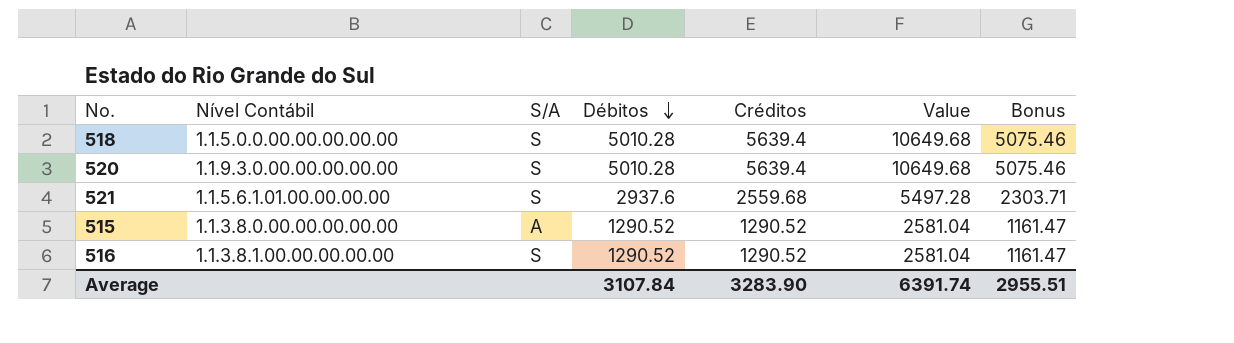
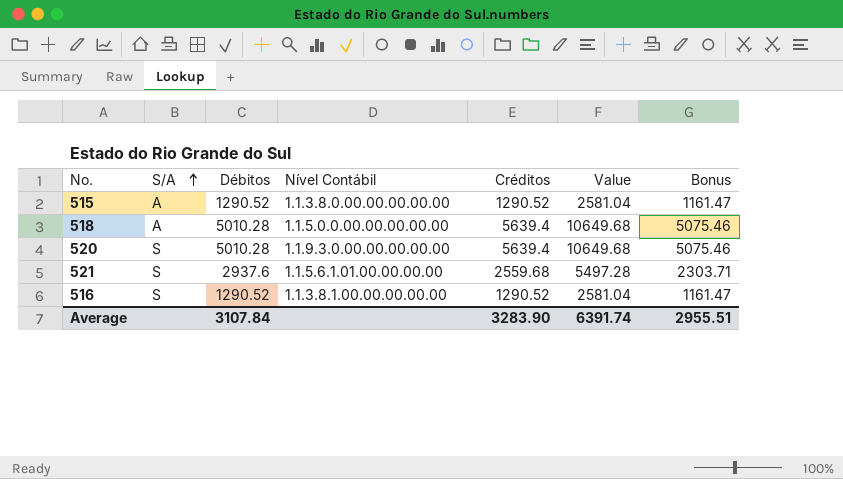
row order: Débitos descending -> S/A ascending
column Nível Contábil | position: 2 -> 4
518 | S/A: S -> A

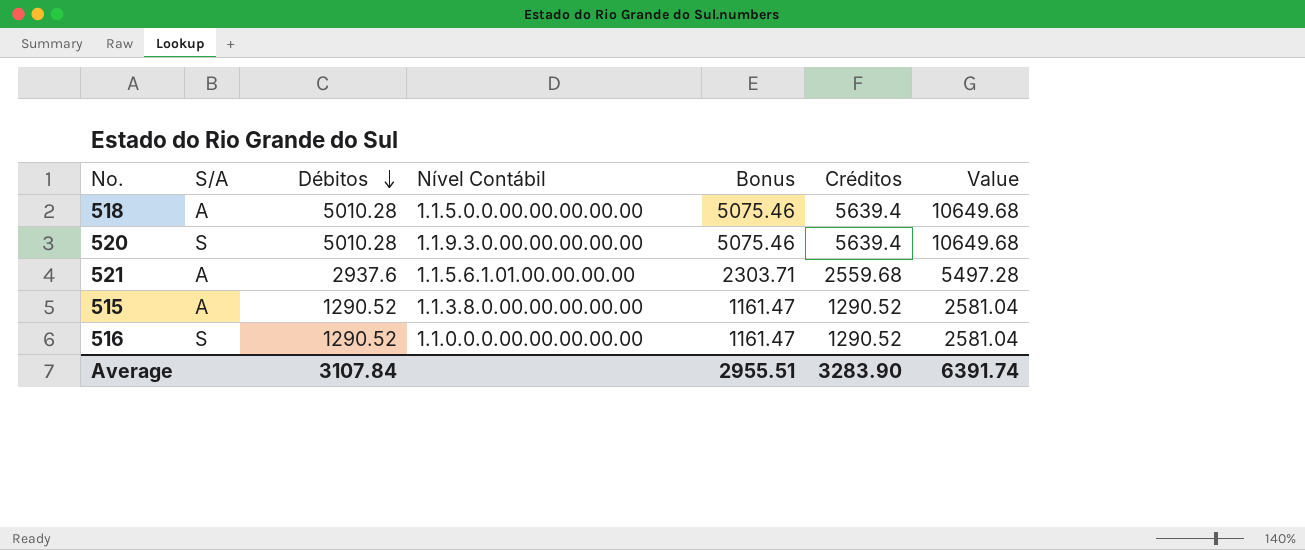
row order: S/A ascending -> Débitos descending
column Bonus | position: 7 -> 5
521 | S/A: S -> A
516 | Nível Contábil: 1.1.3.8.1.00.00.00.00.00 -> 1.1.0.0.0.00.00.00.00.00

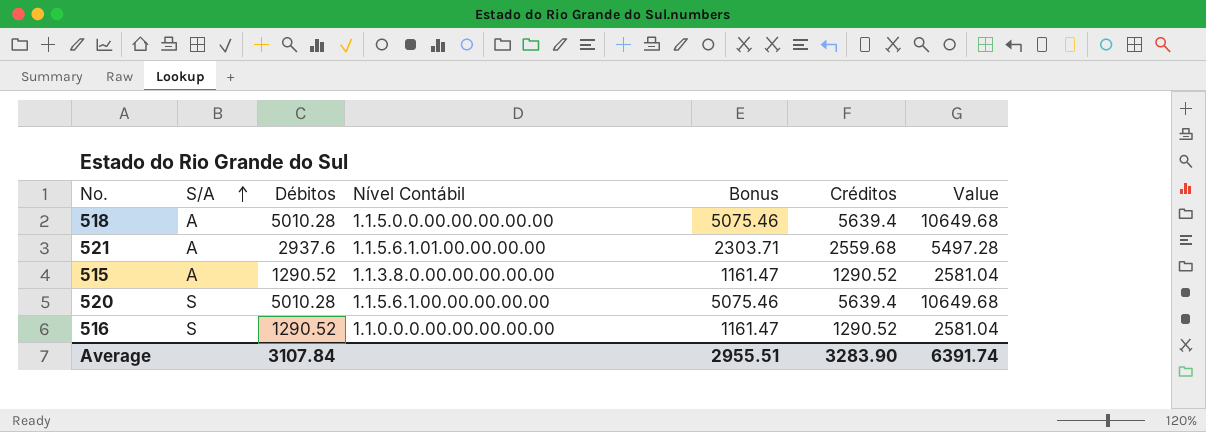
row order: Débitos descending -> S/A ascending
520 | Nível Contábil: 1.1.9.3.0.00.00.00.00.00 -> 1.1.5.6.1.00.00.00.00.00

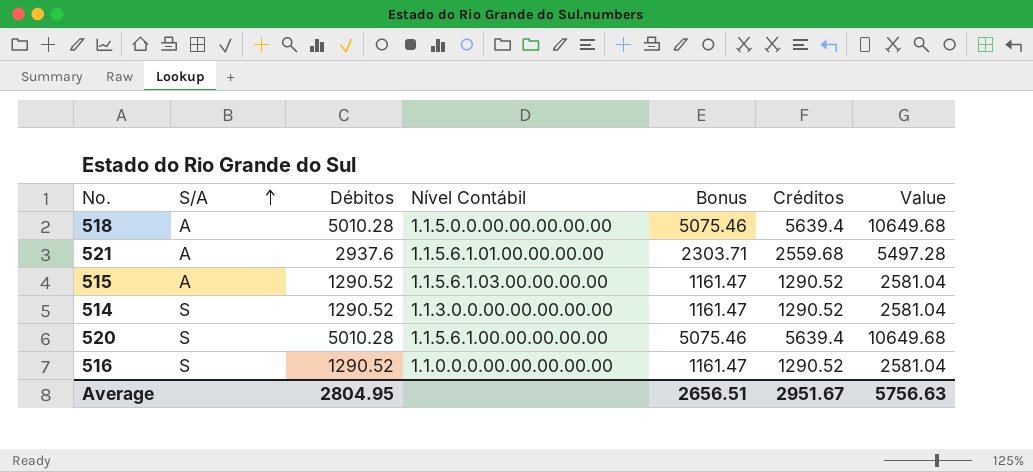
515 | Nível Contábil: 1.1.3.8.0.00.00.00.00.00 -> 1.1.5.6.1.03.00.00.00.00
row 514: none -> S | 1290.52 | 1.1.3.0.0.00.00.00.00.00 | 1161.47 | 1290.52 | 2581.04
Average | Débitos: 3107.84 -> 2804.95
Average | Bonus: 2955.51 -> 2656.51
Average | Créditos: 3283.90 -> 2951.67
Average | Value: 6391.74 -> 5756.63

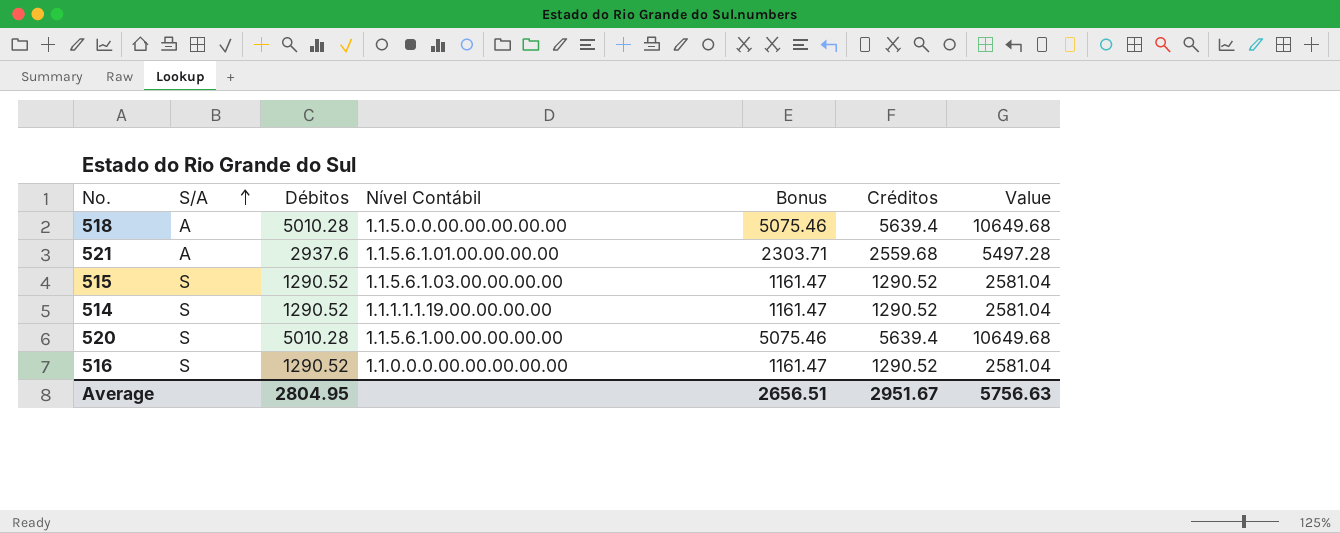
515 | S/A: A -> S
514 | Nível Contábil: 1.1.3.0.0.00.00.00.00.00 -> 1.1.1.1.1.19.00.00.00.00

